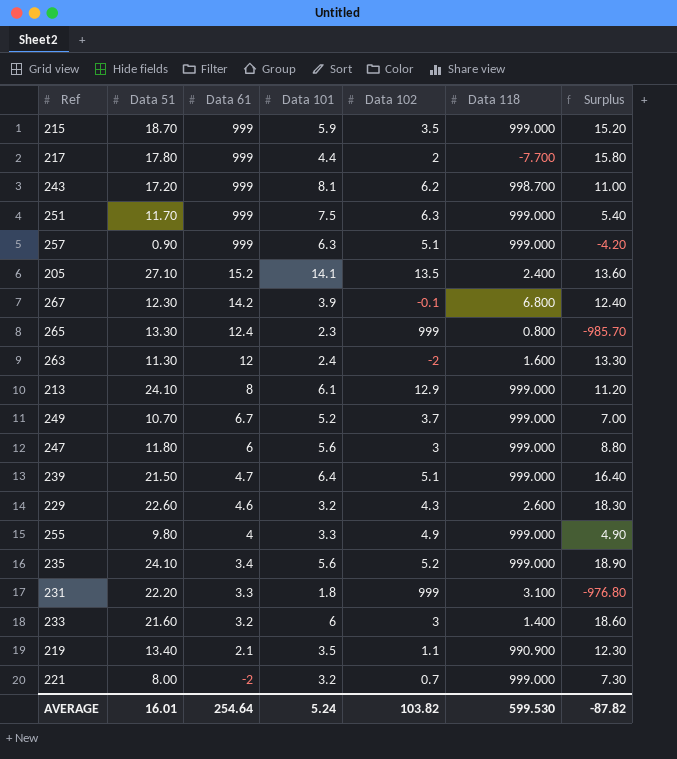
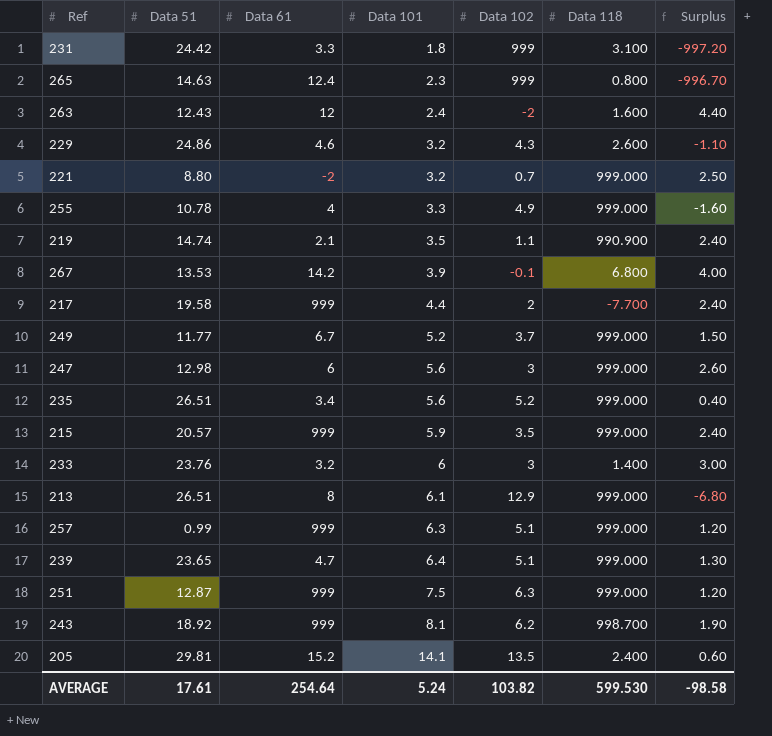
row order: Data 61 descending -> Data 101 ascending
column Surplus | formula: [Data 51] - [Data 102] -> [Data 101] - [Data 102]
231 | Data 51: 22.20 -> 24.42
265 | Data 51: 13.30 -> 14.63
263 | Data 51: 11.30 -> 12.43
229 | Data 51: 22.60 -> 24.86
221 | Data 51: 8.00 -> 8.80
255 | Data 51: 9.80 -> 10.78
219 | Data 51: 13.40 -> 14.74
267 | Data 51: 12.30 -> 13.53
217 | Data 51: 17.80 -> 19.58
249 | Data 51: 10.70 -> 11.77
247 | Data 51: 11.80 -> 12.98
235 | Data 51: 24.10 -> 26.51
215 | Data 51: 18.70 -> 20.57
233 | Data 51: 21.60 -> 23.76
213 | Data 51: 24.10 -> 26.51
257 | Data 51: 0.90 -> 0.99
239 | Data 51: 21.50 -> 23.65
251 | Data 51: 11.70 -> 12.87
243 | Data 51: 17.20 -> 18.92
205 | Data 51: 27.10 -> 29.81
AVERAGE | Data 51: 16.01 -> 17.61
AVERAGE | Surplus: -87.82 -> -98.58

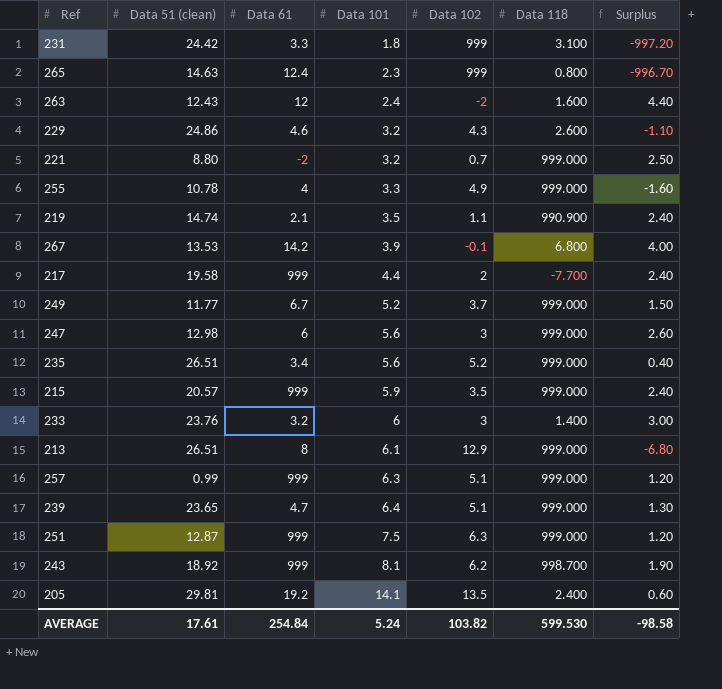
column name: Data 51 -> Data 51 (clean)
205 | Data 61: 15.2 -> 19.2
AVERAGE | Data 61: 254.64 -> 254.84

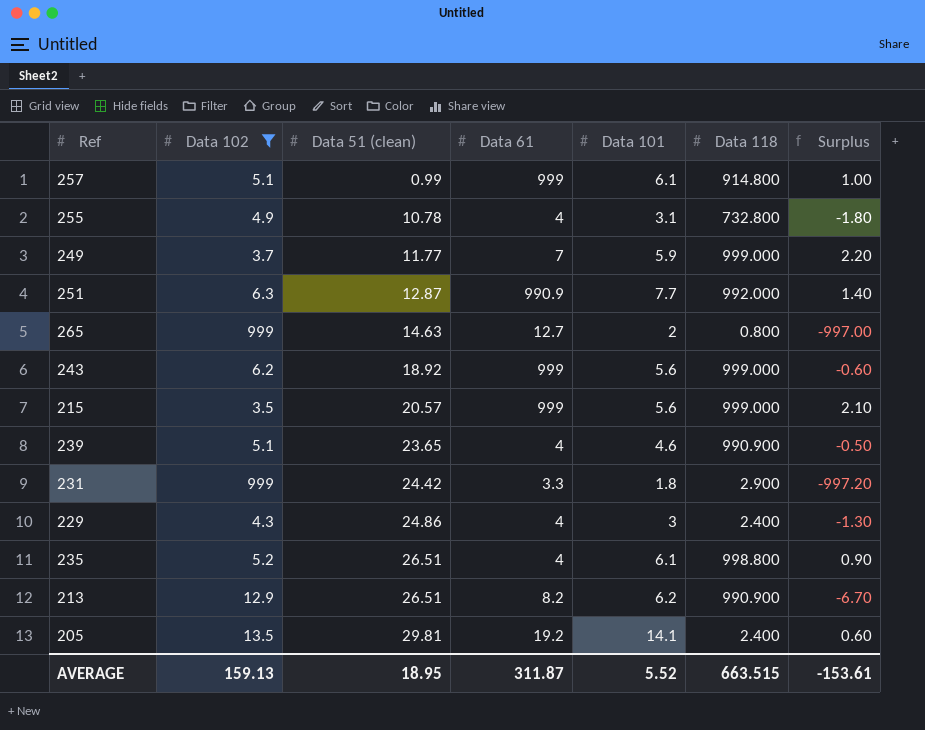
filter: none -> Data 102 >= 3.5
row order: Data 101 ascending -> Data 51 (clean) ascending
column Data 102 | position: 5 -> 2
257 | Data 101: 6.3 -> 6.1
257 | Data 118: 999.000 -> 914.800
257 | Surplus: 1.20 -> 1.00
255 | Data 101: 3.3 -> 3.1
255 | Data 118: 999.000 -> 732.800
255 | Surplus: -1.60 -> -1.80
249 | Data 61: 6.7 -> 7
249 | Data 101: 5.2 -> 5.9
249 | Surplus: 1.50 -> 2.20
251 | Data 61: 999 -> 990.9
251 | Data 101: 7.5 -> 7.7
251 | Data 118: 999.000 -> 992.000
251 | Surplus: 1.20 -> 1.40
265 | Data 61: 12.4 -> 12.7
265 | Data 101: 2.3 -> 2
265 | Surplus: -996.70 -> -997.00
243 | Data 101: 8.1 -> 5.6
243 | Data 118: 998.700 -> 999.000
243 | Surplus: 1.90 -> -0.60
215 | Data 101: 5.9 -> 5.6
215 | Surplus: 2.40 -> 2.10
239 | Data 61: 4.7 -> 4
239 | Data 101: 6.4 -> 4.6
239 | Data 118: 999.000 -> 990.900
239 | Surplus: 1.30 -> -0.50
231 | Data 118: 3.100 -> 2.900
229 | Data 61: 4.6 -> 4
229 | Data 101: 3.2 -> 3
229 | Data 118: 2.600 -> 2.400
229 | Surplus: -1.10 -> -1.30
235 | Data 61: 3.4 -> 4
235 | Data 101: 5.6 -> 6.1
235 | Data 118: 999.000 -> 998.800
235 | Surplus: 0.40 -> 0.90
213 | Data 61: 8 -> 8.2
213 | Data 101: 6.1 -> 6.2
213 | Data 118: 999.000 -> 990.900
213 | Surplus: -6.80 -> -6.70
AVERAGE | Data 102: 103.82 -> 159.13
AVERAGE | Data 51 (clean): 17.61 -> 18.95
AVERAGE | Data 61: 254.84 -> 311.87
AVERAGE | Data 101: 5.24 -> 5.52
AVERAGE | Data 118: 599.530 -> 663.515
AVERAGE | Surplus: -98.58 -> -153.61

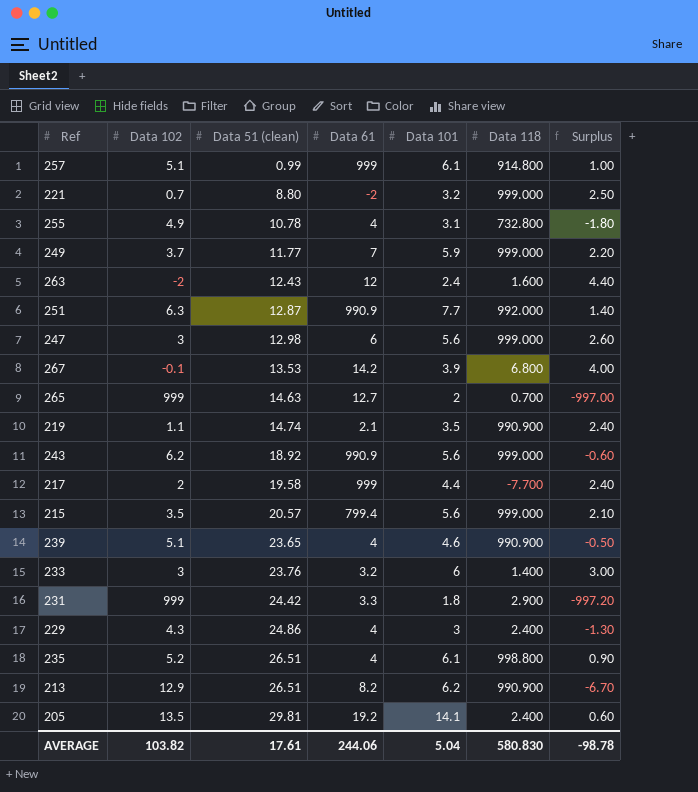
filter: Data 102 >= 3.5 -> none
265 | Data 118: 0.800 -> 0.700
243 | Data 61: 999 -> 990.9
215 | Data 61: 999 -> 799.4
AVERAGE | Data 102: 159.13 -> 103.82
AVERAGE | Data 51 (clean): 18.95 -> 17.61
AVERAGE | Data 61: 311.87 -> 244.06
AVERAGE | Data 101: 5.52 -> 5.04
AVERAGE | Data 118: 663.515 -> 580.830
AVERAGE | Surplus: -153.61 -> -98.78

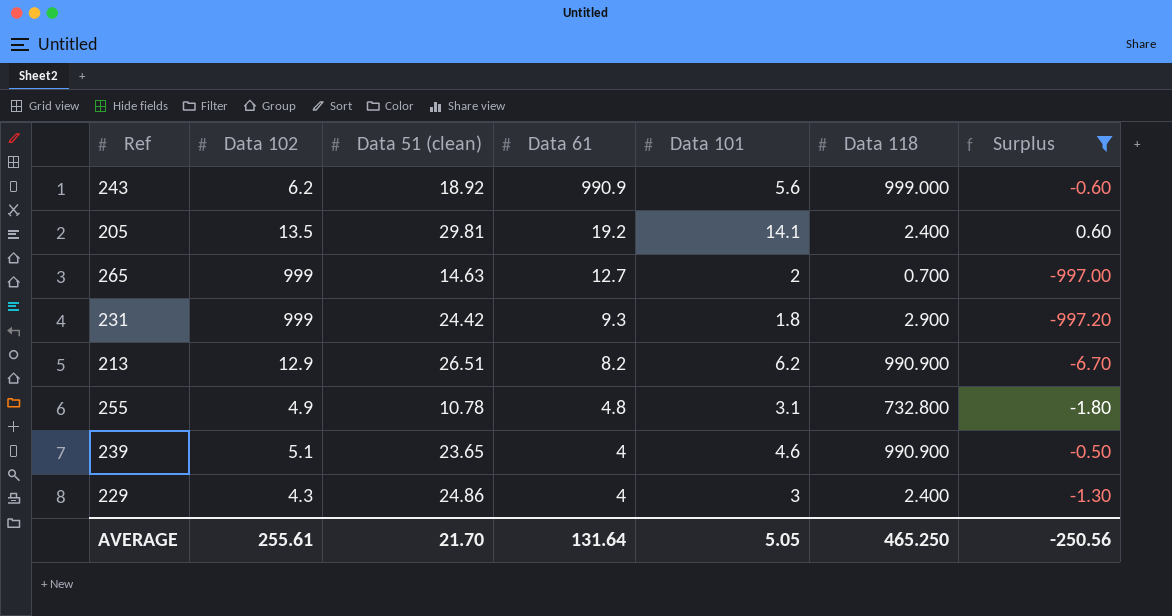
filter: none -> Surplus <= 0.60
row order: Data 51 (clean) ascending -> Data 61 descending
231 | Data 61: 3.3 -> 9.3
255 | Data 61: 4 -> 4.8
AVERAGE | Data 102: 103.82 -> 255.61
AVERAGE | Data 51 (clean): 17.61 -> 21.70
AVERAGE | Data 61: 244.06 -> 131.64
AVERAGE | Data 101: 5.04 -> 5.05
AVERAGE | Data 118: 580.830 -> 465.250
AVERAGE | Surplus: -98.78 -> -250.56

